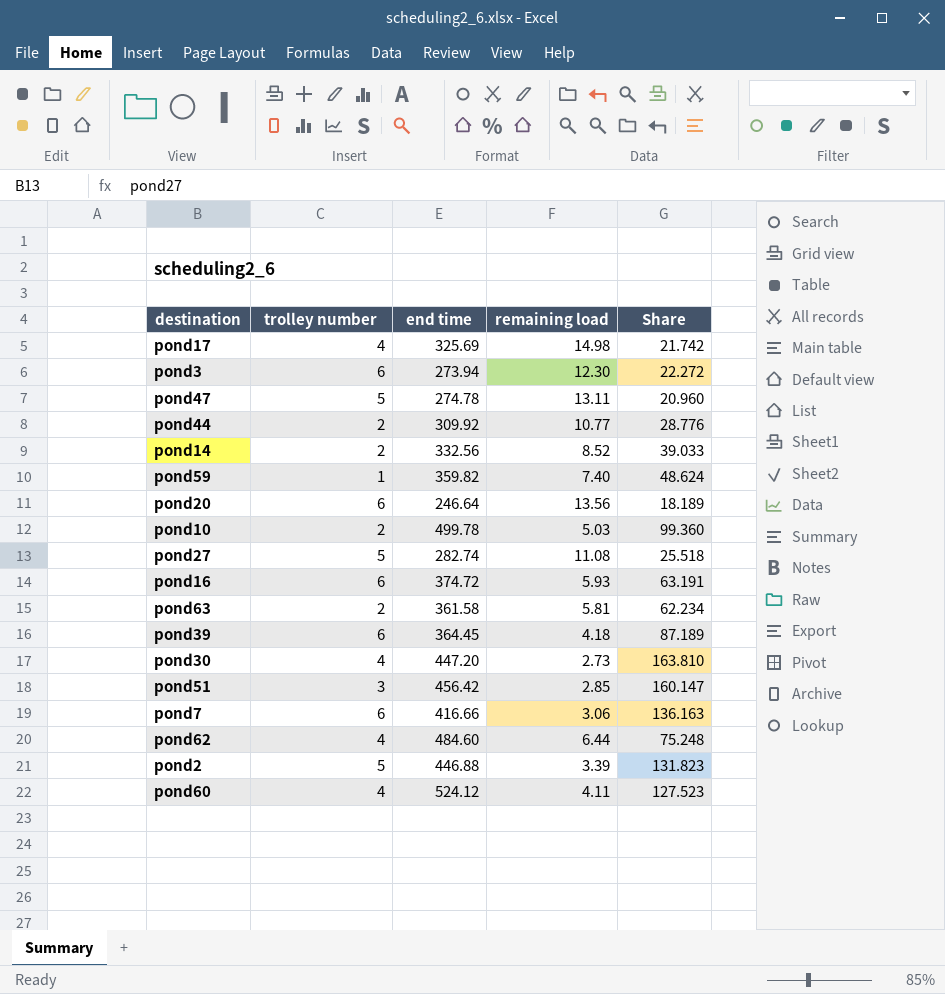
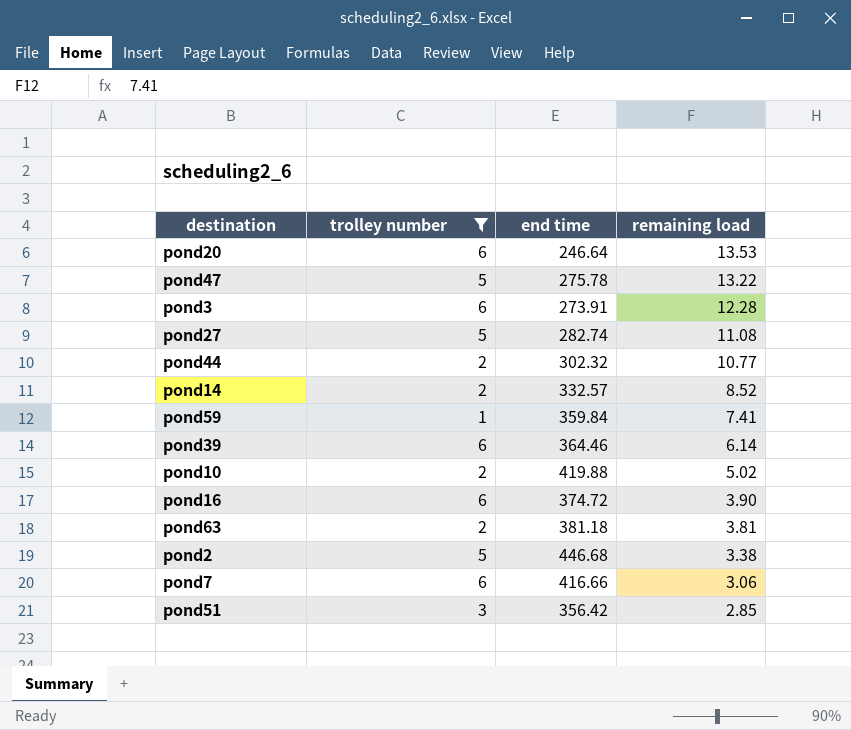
filter: none -> trolley number != 4
row order: none -> remaining load descending
column Share | formula: [end time] / [remaining load] -> none
pond20 | remaining load: 13.56 -> 13.53
pond47 | end time: 274.78 -> 275.78
pond47 | remaining load: 13.11 -> 13.22
pond3 | end time: 273.94 -> 273.91
pond3 | remaining load: 12.30 -> 12.28
pond44 | end time: 309.92 -> 302.32
pond14 | end time: 332.56 -> 332.57
pond59 | end time: 359.82 -> 359.84
pond59 | remaining load: 7.40 -> 7.41
pond39 | end time: 364.45 -> 364.46
pond39 | remaining load: 4.18 -> 6.14
pond10 | end time: 499.78 -> 419.88
pond10 | remaining load: 5.03 -> 5.02
pond16 | remaining load: 5.93 -> 3.90
pond63 | end time: 361.58 -> 381.18
pond63 | remaining load: 5.81 -> 3.81
pond2 | end time: 446.88 -> 446.68
pond2 | remaining load: 3.39 -> 3.38
pond51 | end time: 456.42 -> 356.42

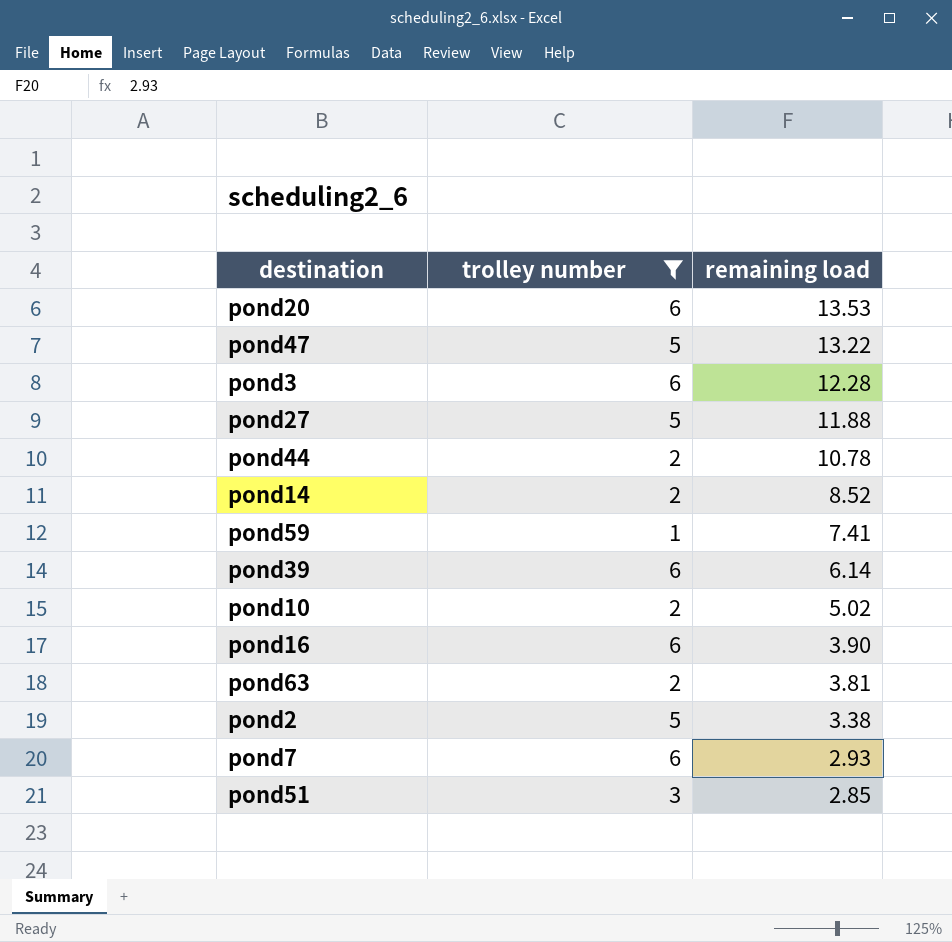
column end time | position: 3 -> none
pond27 | remaining load: 11.08 -> 11.88
pond44 | remaining load: 10.77 -> 10.78
pond7 | remaining load: 3.06 -> 2.93

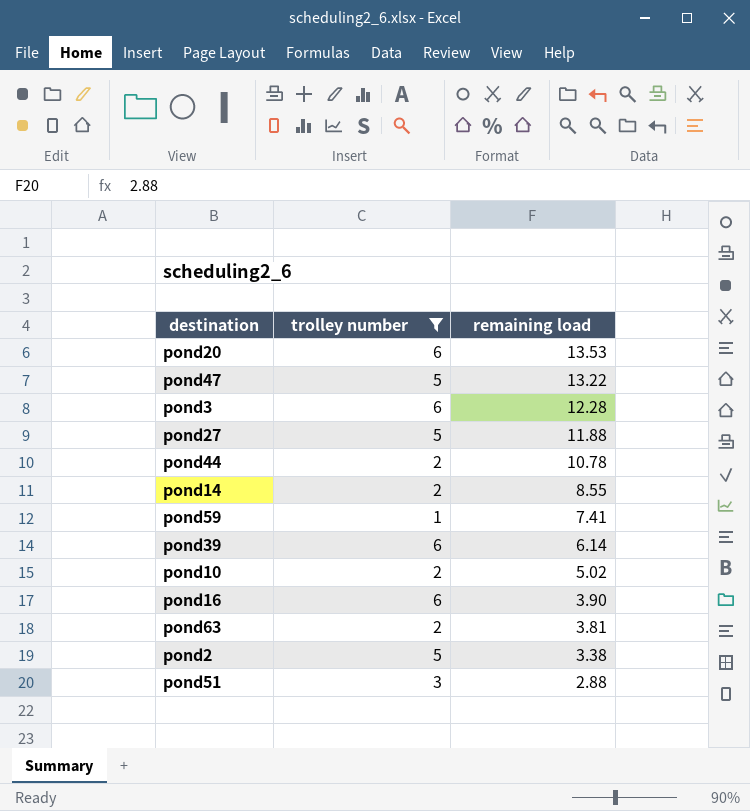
row pond7: 6 | 2.93 -> none
pond14 | remaining load: 8.52 -> 8.55
pond51 | remaining load: 2.85 -> 2.88

